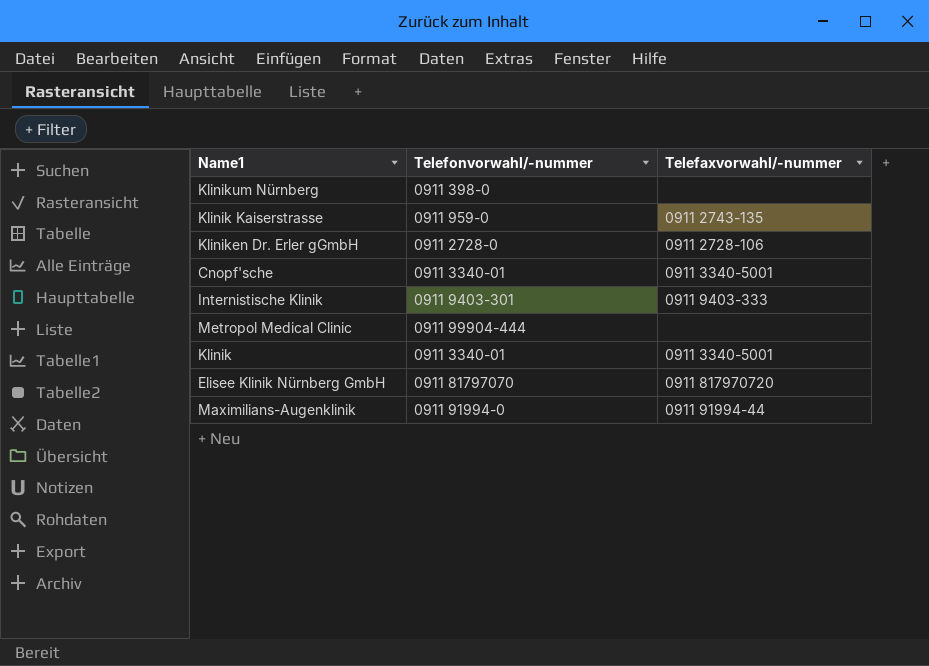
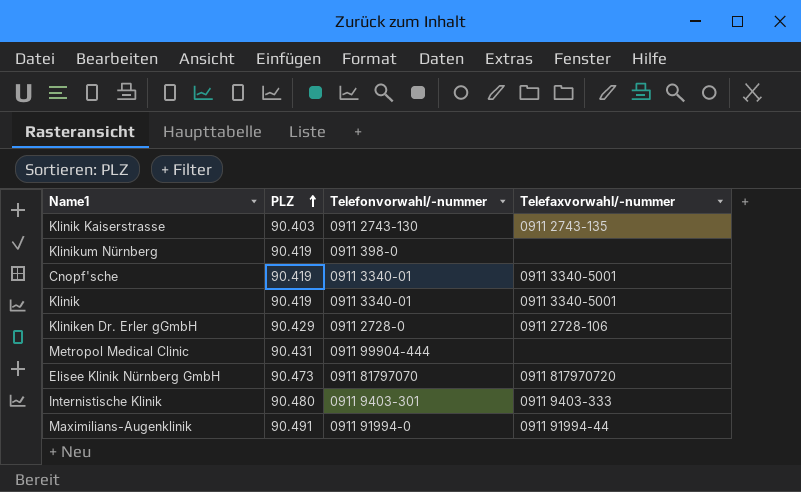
row order: none -> PLZ ascending
column PLZ | position: none -> 2
Klinik Kaiserstrasse | Telefonvorwahl/-nummer: 0911 959-0 -> 0911 2743-130

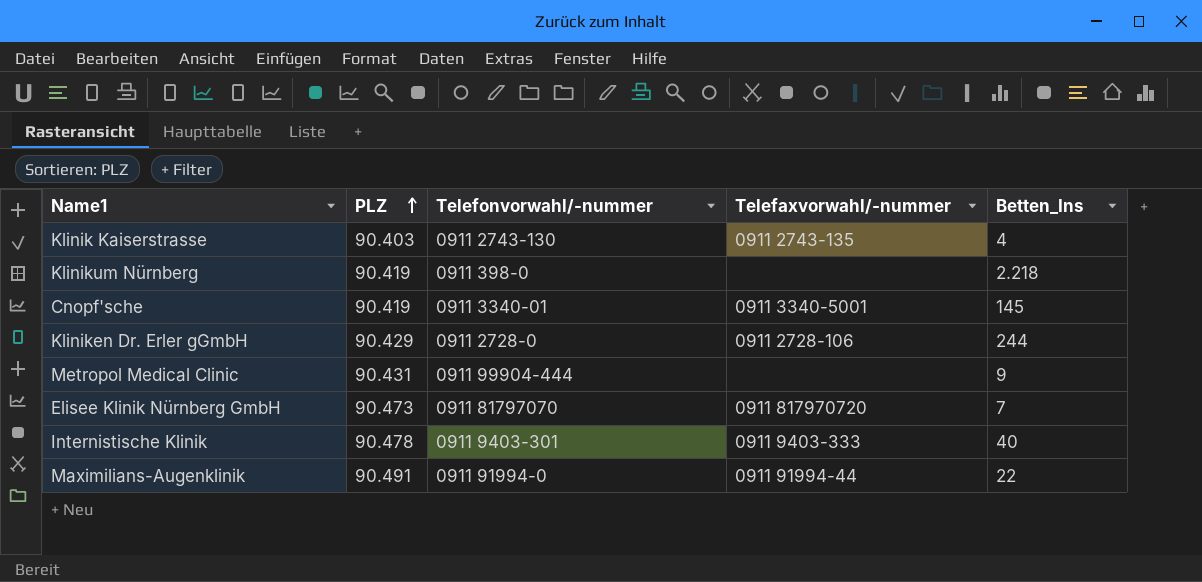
column Betten_Ins | position: none -> 5
row Klinik: 90.419 | 0911 3340-01 | 0911 3340-5001 -> none
Internistische Klinik | PLZ: 90.480 -> 90.478

